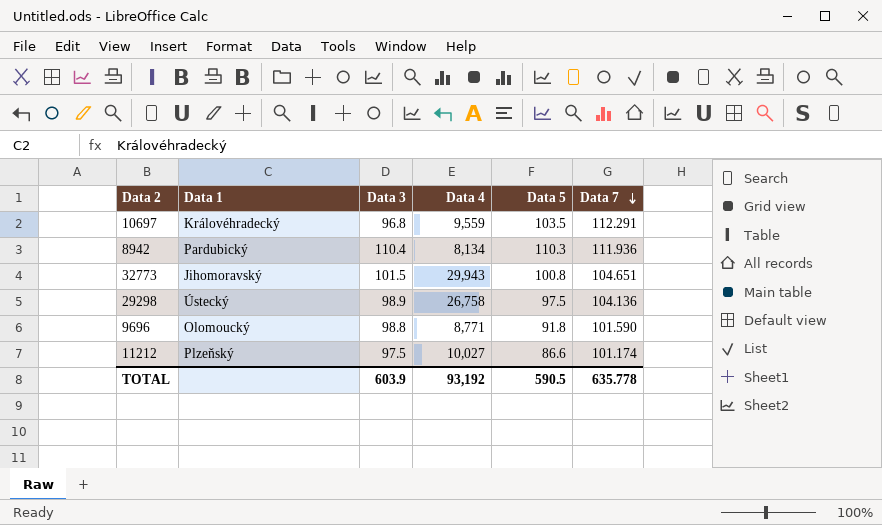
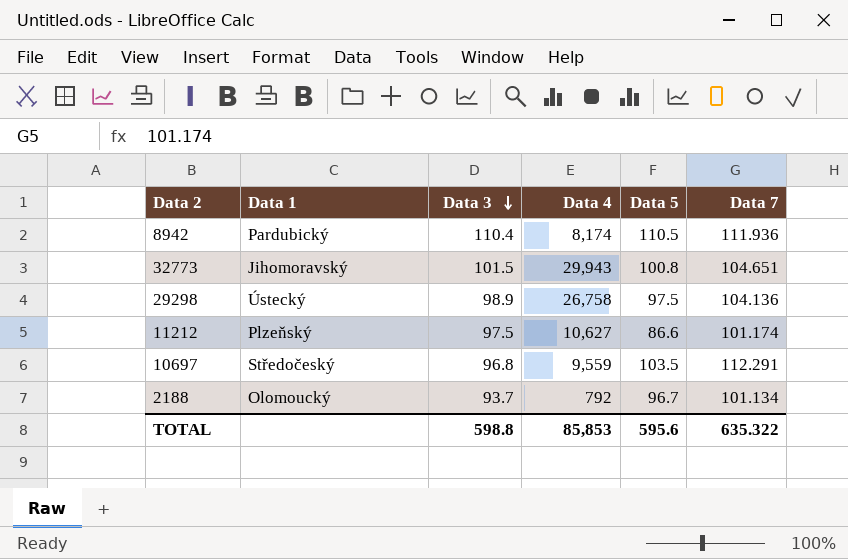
row order: Data 7 descending -> Data 3 descending
row 9696: Olomoucký | 98.8 | 8,771 | 91.8 | 101.590 -> none
8942 | Data 4: 8,134 -> 8,174
8942 | Data 5: 110.3 -> 110.5
11212 | Data 4: 10,027 -> 10,627
10697 | Data 1: Královéhradecký -> Středočeský
row 2188: none -> Olomoucký | 93.7 | 792 | 96.7 | 101.134
TOTAL | Data 3: 603.9 -> 598.8
TOTAL | Data 4: 93,192 -> 85,853
TOTAL | Data 5: 590.5 -> 595.6
TOTAL | Data 7: 635.778 -> 635.322

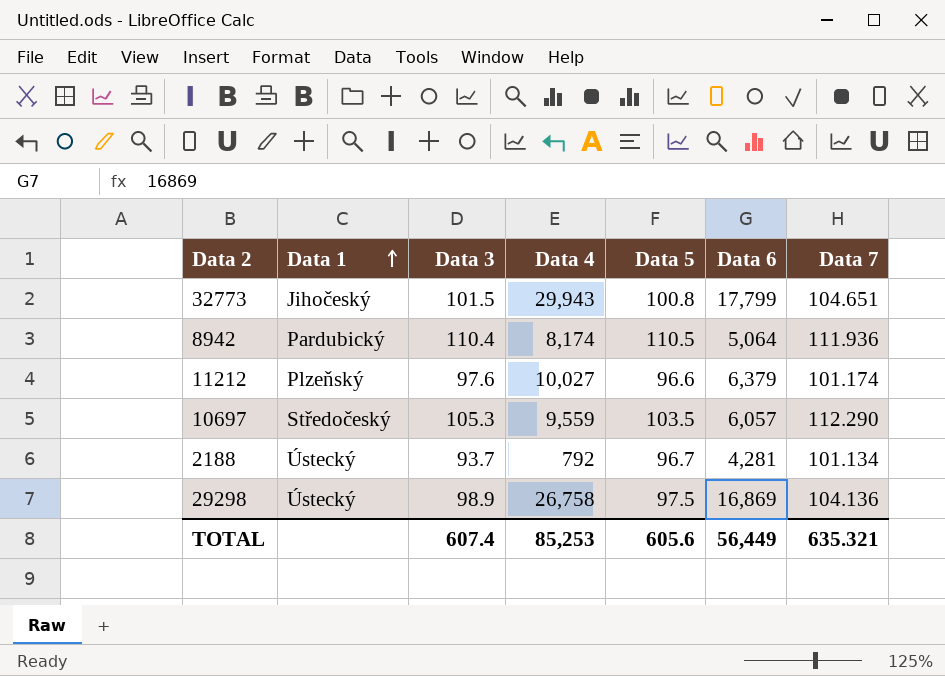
row order: Data 3 descending -> Data 1 ascending
column Data 6 | position: none -> 6
32773 | Data 1: Jihomoravský -> Jihočeský
11212 | Data 3: 97.5 -> 97.6
11212 | Data 4: 10,627 -> 10,027
11212 | Data 5: 86.6 -> 96.6
10697 | Data 3: 96.8 -> 105.3
10697 | Data 7: 112.291 -> 112.290
2188 | Data 1: Olomoucký -> Ústecký
TOTAL | Data 3: 598.8 -> 607.4
TOTAL | Data 4: 85,853 -> 85,253
TOTAL | Data 5: 595.6 -> 605.6
TOTAL | Data 7: 635.322 -> 635.321

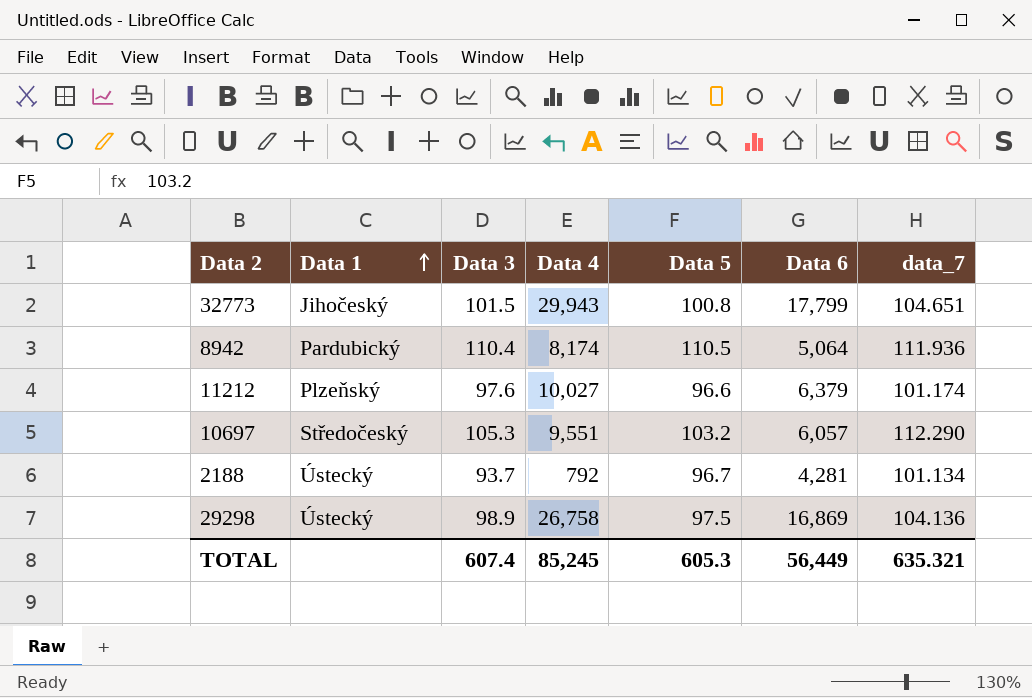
column name: Data 7 -> data_7
10697 | Data 4: 9,559 -> 9,551
10697 | Data 5: 103.5 -> 103.2
TOTAL | Data 4: 85,253 -> 85,245
TOTAL | Data 5: 605.6 -> 605.3

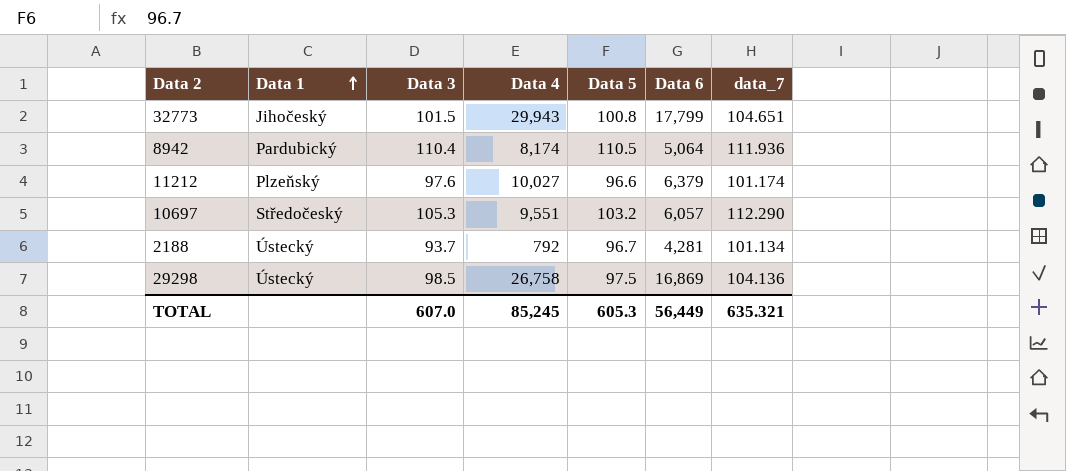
29298 | Data 3: 98.9 -> 98.5
TOTAL | Data 3: 607.4 -> 607.0

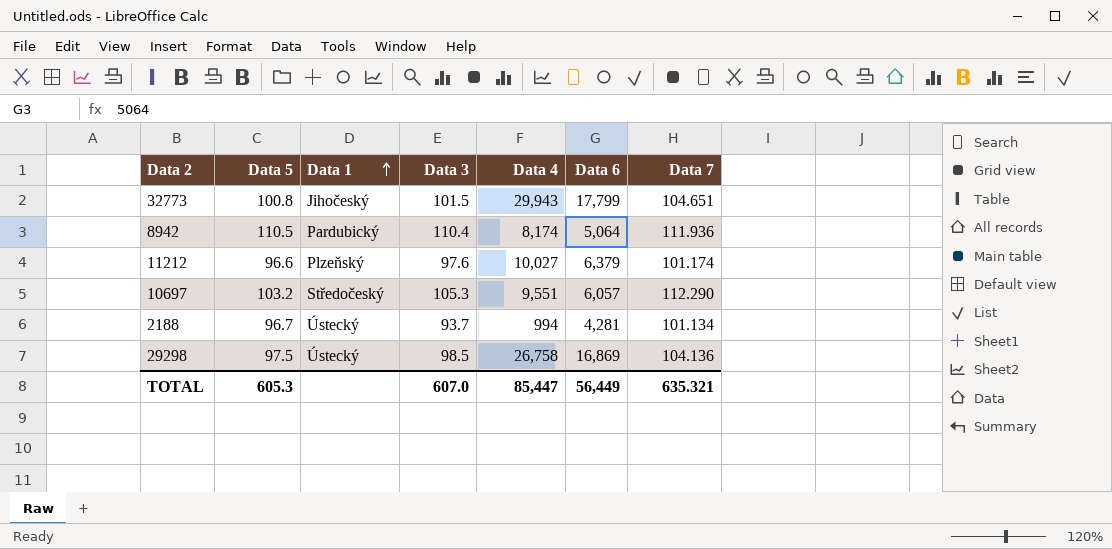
column Data 5 | position: 5 -> 2
column name: data_7 -> Data 7
2188 | Data 4: 792 -> 994
TOTAL | Data 4: 85,245 -> 85,447

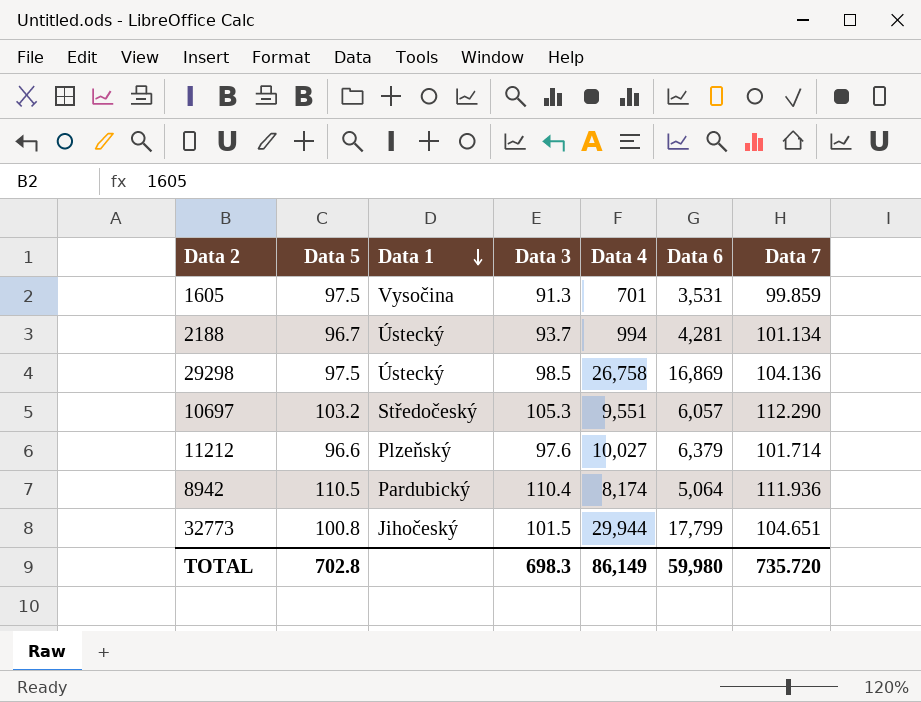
row order: Data 1 ascending -> Data 1 descending
row 1605: none -> 97.5 | Vysočina | 91.3 | 701 | 3,531 | 99.859
11212 | Data 7: 101.174 -> 101.714
32773 | Data 4: 29,943 -> 29,944
TOTAL | Data 5: 605.3 -> 702.8
TOTAL | Data 3: 607.0 -> 698.3
TOTAL | Data 4: 85,447 -> 86,149
TOTAL | Data 6: 56,449 -> 59,980
TOTAL | Data 7: 635.321 -> 735.720

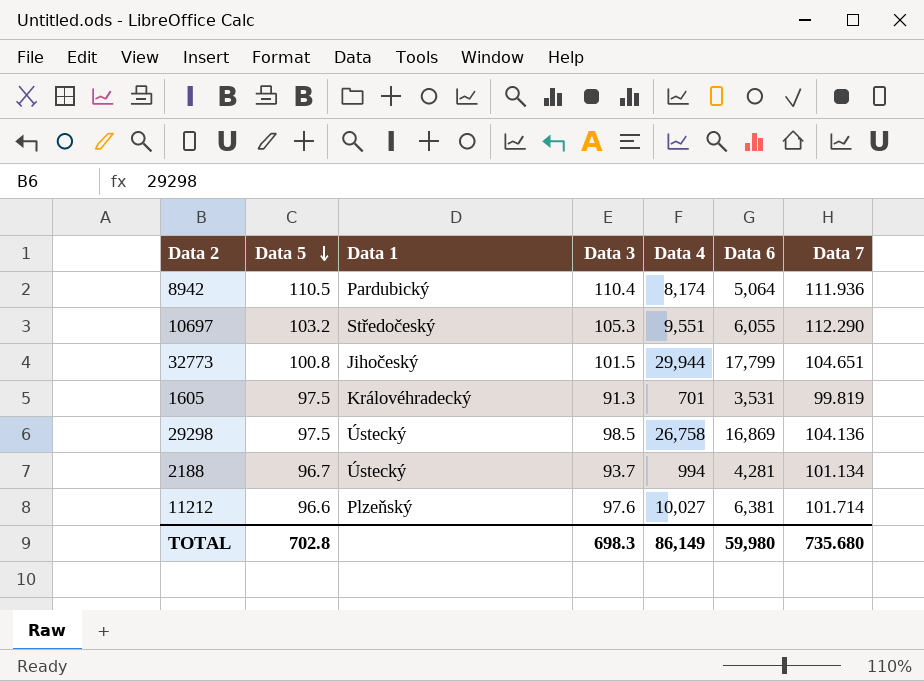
row order: Data 1 descending -> Data 5 descending
10697 | Data 6: 6,057 -> 6,055
1605 | Data 1: Vysočina -> Královéhradecký
1605 | Data 7: 99.859 -> 99.819
11212 | Data 6: 6,379 -> 6,381
TOTAL | Data 7: 735.720 -> 735.680

